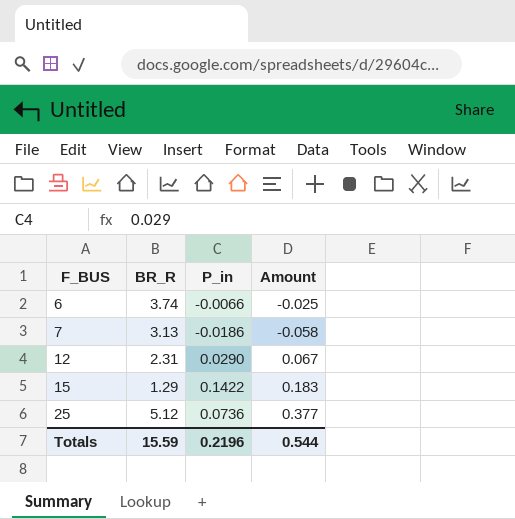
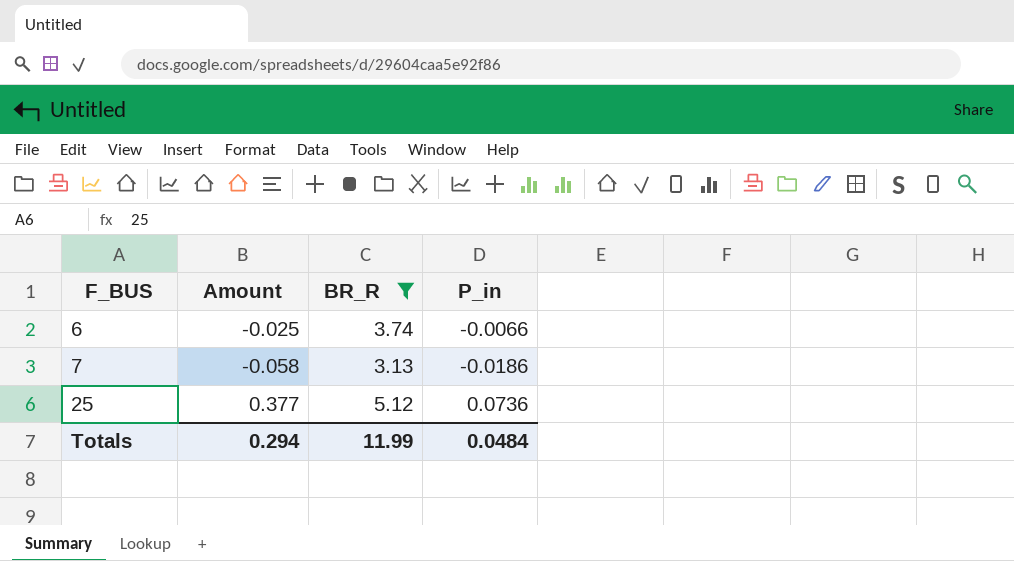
filter: none -> BR_R >= 3.13
column Amount | position: 4 -> 2
Totals | Amount: 0.544 -> 0.294
Totals | BR_R: 15.59 -> 11.99
Totals | P_in: 0.2196 -> 0.0484

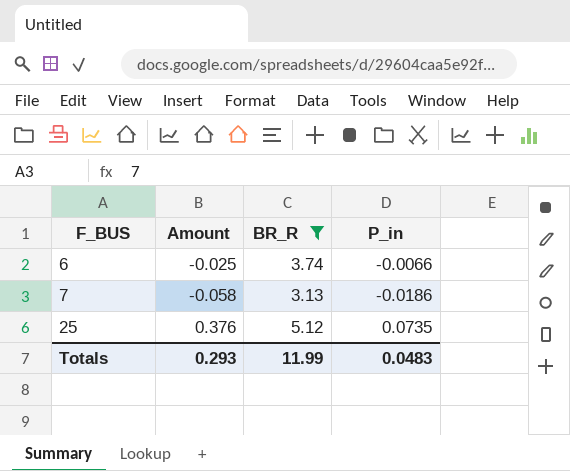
25 | Amount: 0.377 -> 0.376
25 | P_in: 0.0736 -> 0.0735
Totals | Amount: 0.294 -> 0.293
Totals | P_in: 0.0484 -> 0.0483

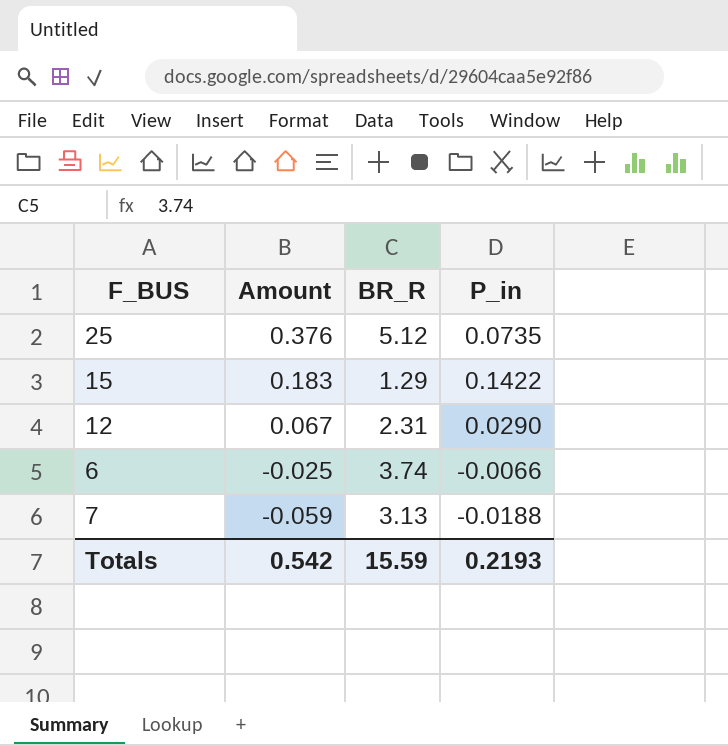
filter: BR_R >= 3.13 -> none
row order: F_BUS ascending -> Amount descending
7 | Amount: -0.058 -> -0.059
7 | P_in: -0.0186 -> -0.0188
Totals | Amount: 0.293 -> 0.542
Totals | BR_R: 11.99 -> 15.59
Totals | P_in: 0.0483 -> 0.2193

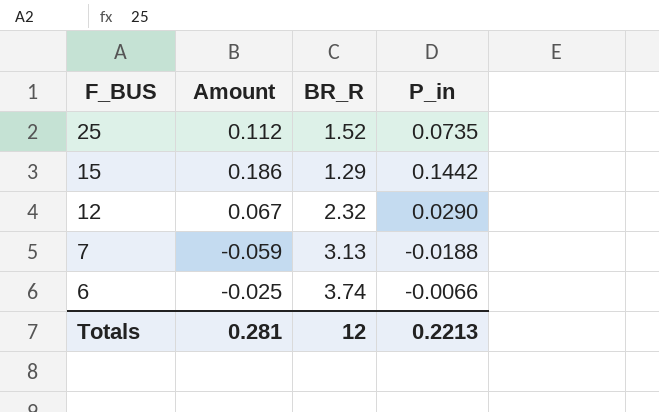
row order: Amount descending -> F_BUS descending
25 | Amount: 0.376 -> 0.112
25 | BR_R: 5.12 -> 1.52
15 | Amount: 0.183 -> 0.186
15 | P_in: 0.1422 -> 0.1442
12 | BR_R: 2.31 -> 2.32
Totals | Amount: 0.542 -> 0.281
Totals | BR_R: 15.59 -> 12
Totals | P_in: 0.2193 -> 0.2213

